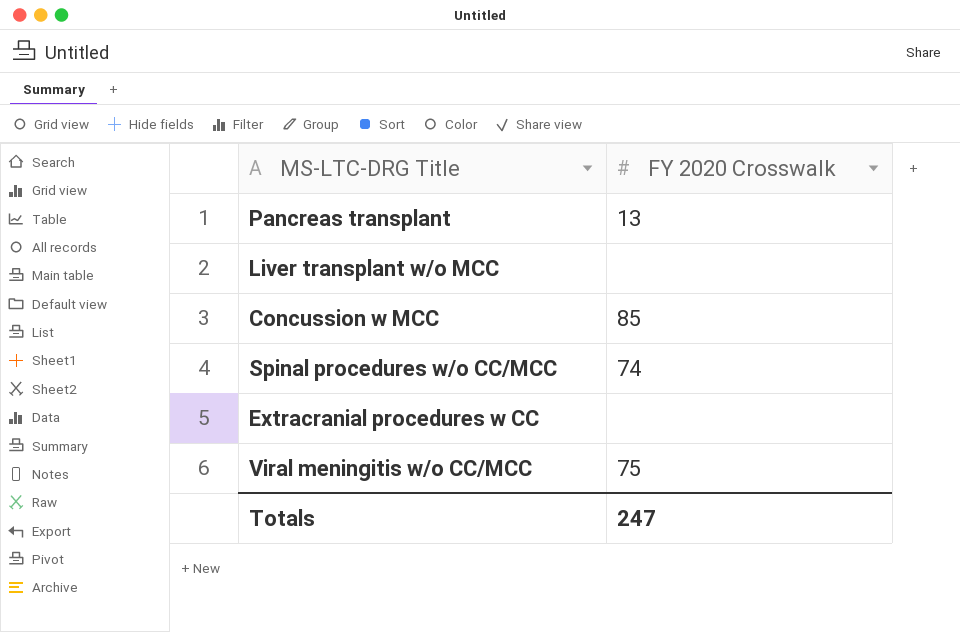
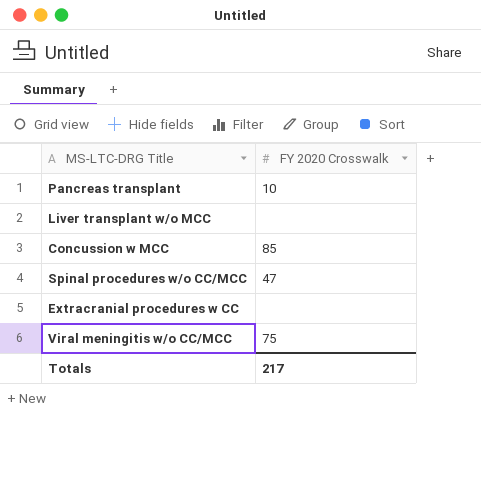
Pancreas transplant | FY 2020 Crosswalk: 13 -> 10
Spinal procedures w/o CC/MCC | FY 2020 Crosswalk: 74 -> 47
Totals | FY 2020 Crosswalk: 247 -> 217

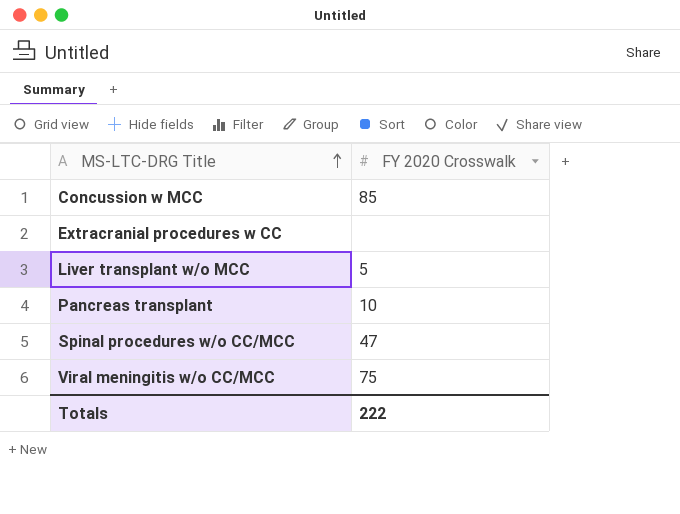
row order: none -> MS-LTC-DRG Title ascending
Liver transplant w/o MCC | FY 2020 Crosswalk: none -> 5
Totals | FY 2020 Crosswalk: 217 -> 222

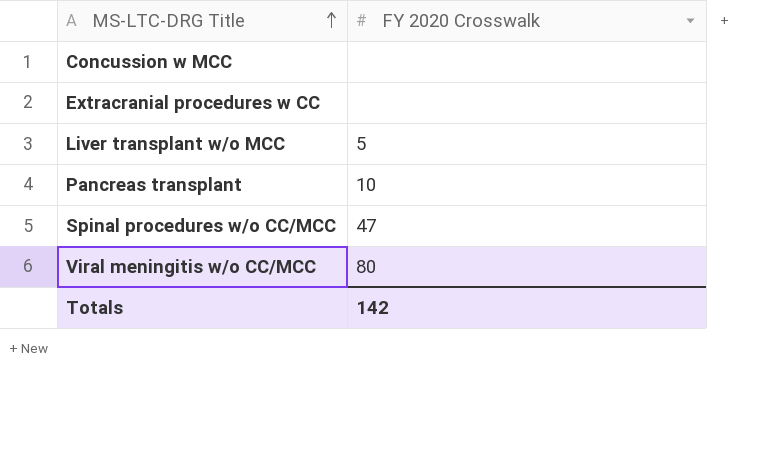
Concussion w MCC | FY 2020 Crosswalk: 85 -> none
Viral meningitis w/o CC/MCC | FY 2020 Crosswalk: 75 -> 80
Totals | FY 2020 Crosswalk: 222 -> 142

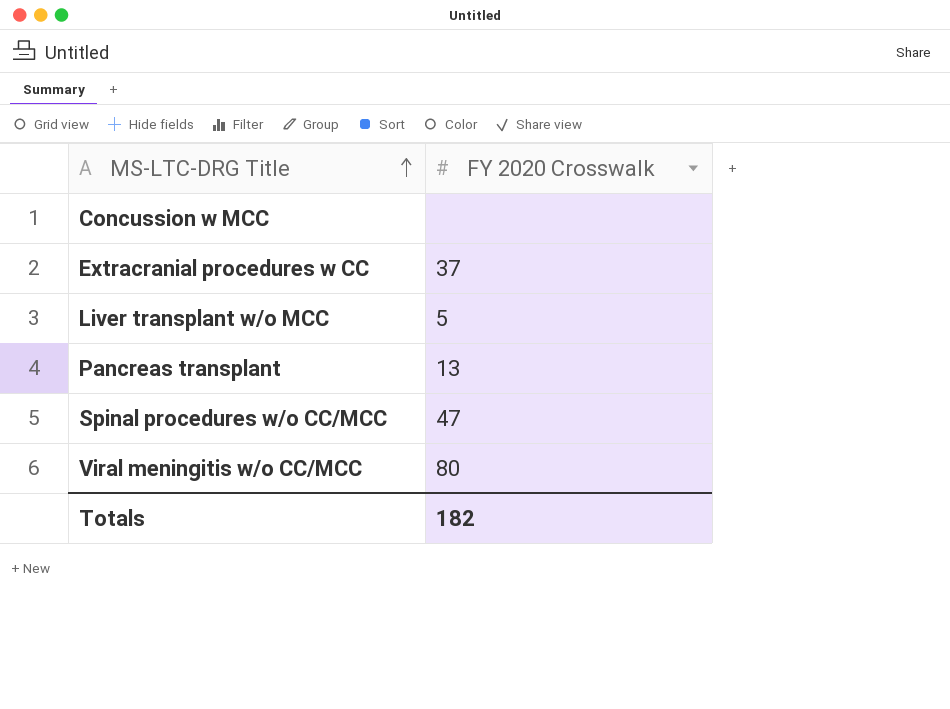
Extracranial procedures w CC | FY 2020 Crosswalk: none -> 37
Pancreas transplant | FY 2020 Crosswalk: 10 -> 13
Totals | FY 2020 Crosswalk: 142 -> 182

